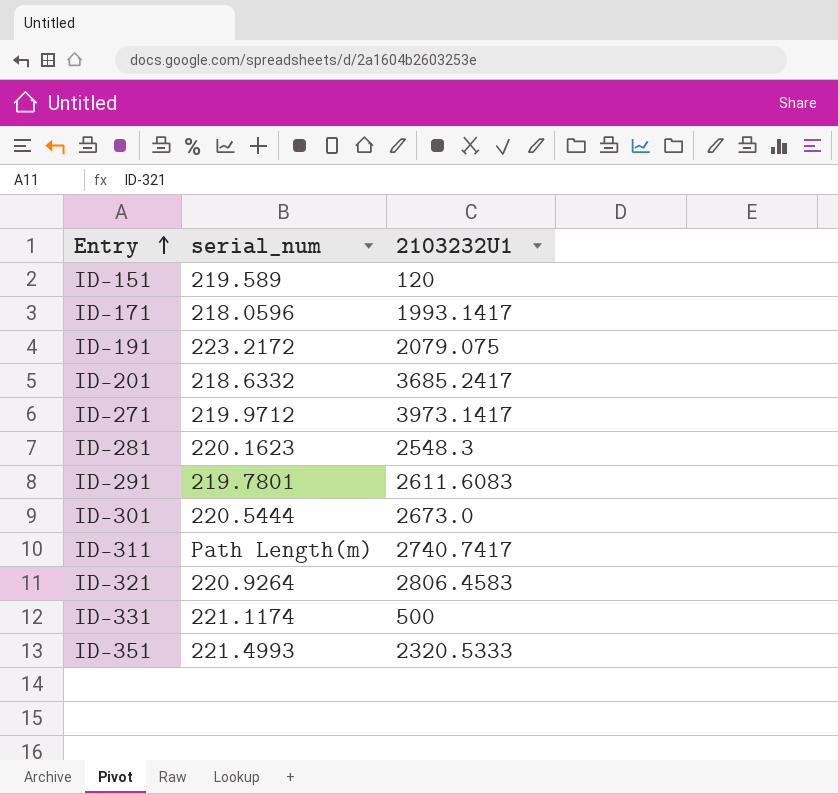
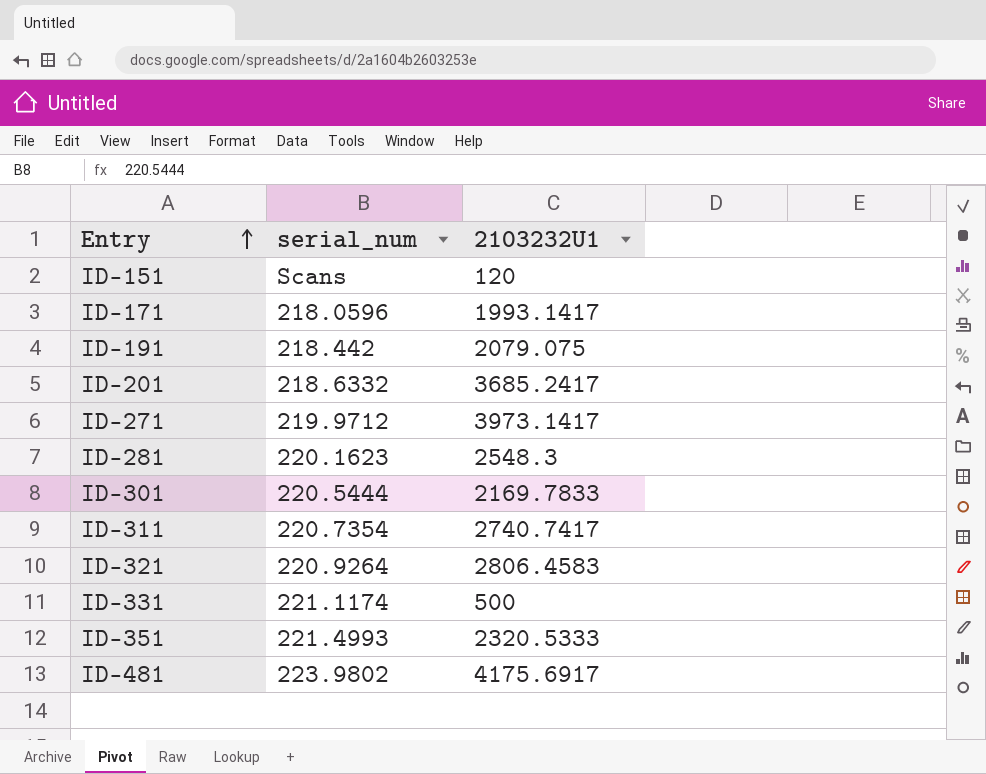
row ID-291: 219.7801 | 2611.6083 -> none
ID-151 | serial_num: 219.589 -> Scans
ID-191 | serial_num: 223.2172 -> 218.442
ID-301 | 2103232U1: 2673.0 -> 2169.7833
ID-311 | serial_num: Path Length(m) -> 220.7354
row ID-481: none -> 223.9802 | 4175.6917

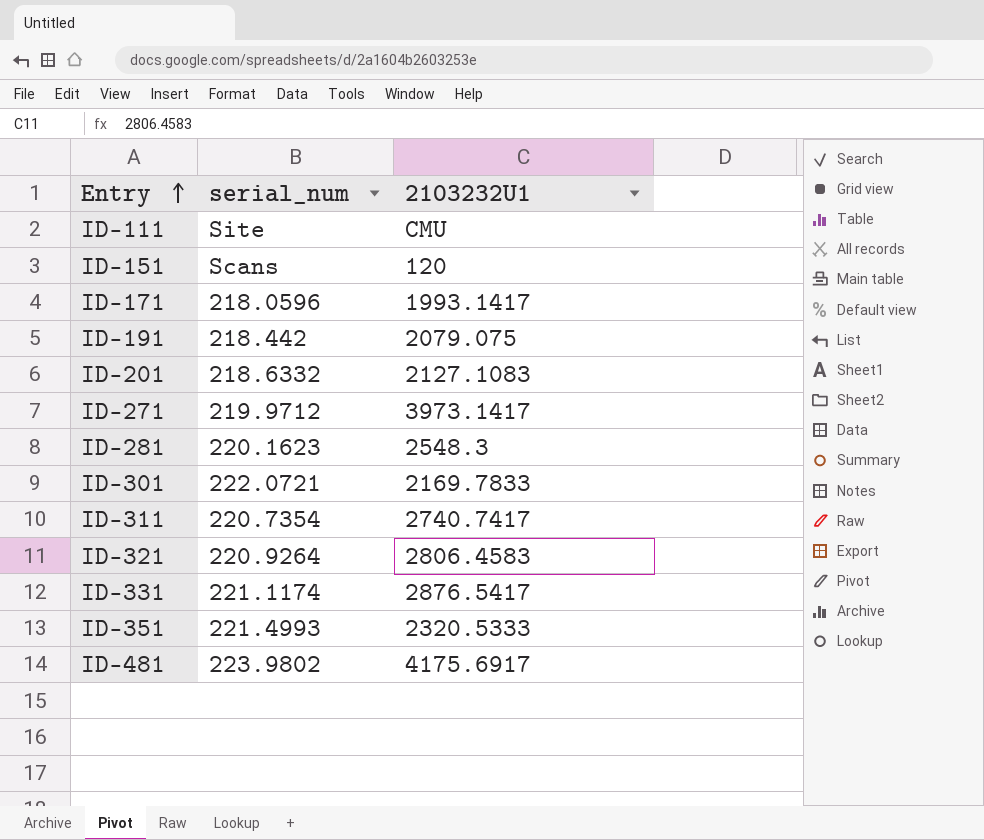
row ID-111: none -> Site | CMU
ID-201 | 2103232U1: 3685.2417 -> 2127.1083
ID-301 | serial_num: 220.5444 -> 222.0721
ID-331 | 2103232U1: 500 -> 2876.5417

